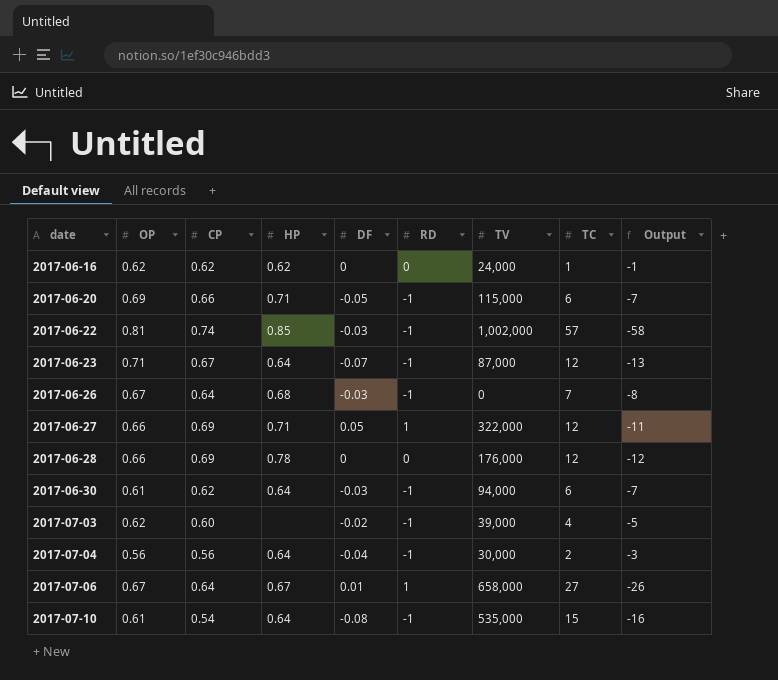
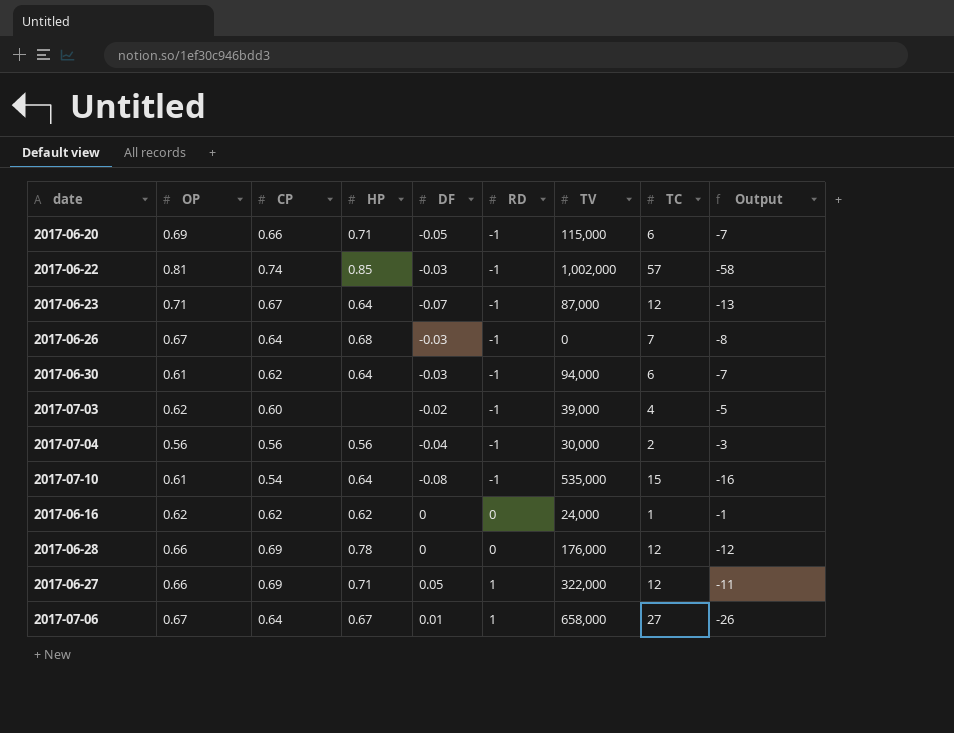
row order: date ascending -> RD ascending
2017-07-04 | HP: 0.64 -> 0.56

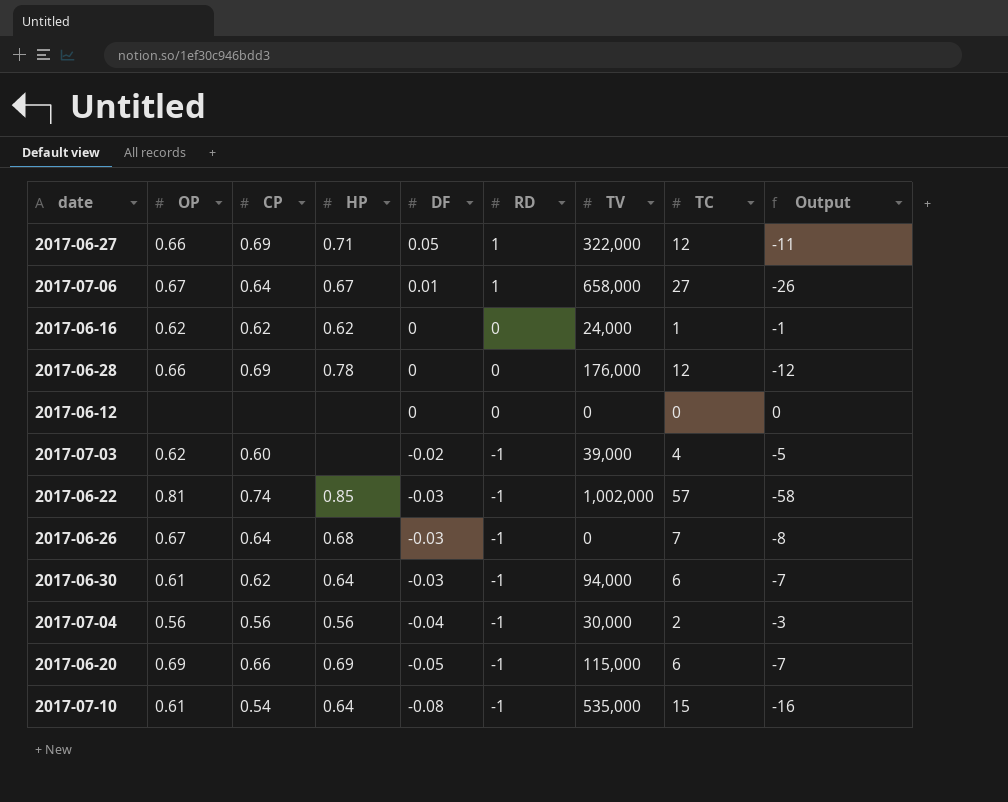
row order: RD ascending -> DF descending
row 2017-06-23: 0.71 | 0.67 | 0.64 | -0.07 | -1 | 87,000 | 12 | -13 -> none
row 2017-06-12: none -> none | none | none | 0 | 0 | 0 | 0 | 0
2017-06-20 | HP: 0.71 -> 0.69

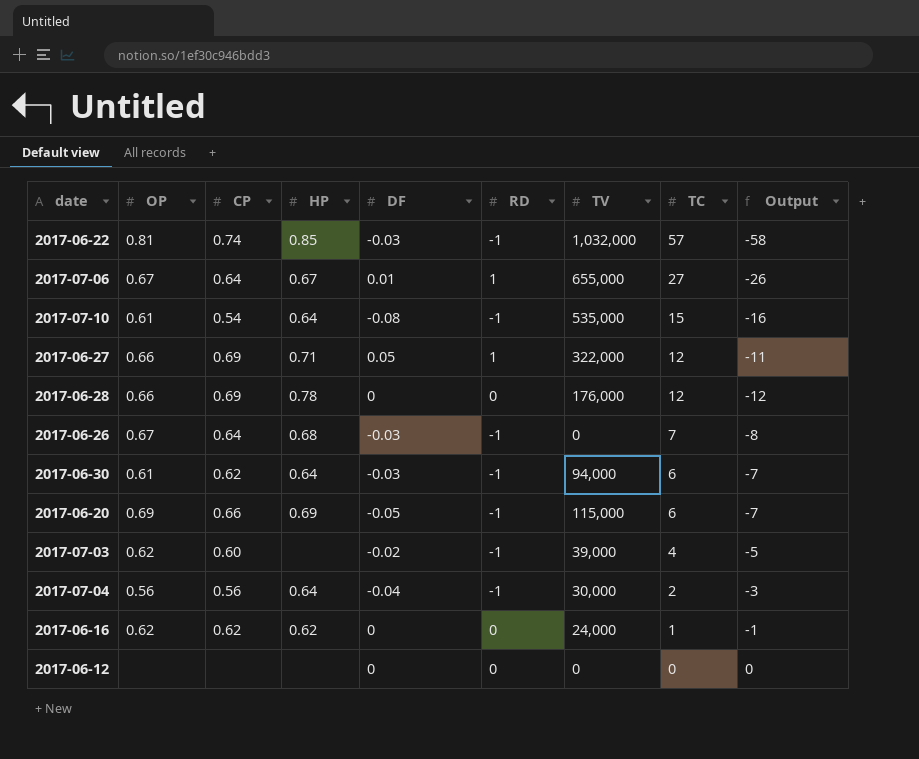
row order: DF descending -> TC descending
2017-06-22 | TV: 1,002,000 -> 1,032,000
2017-07-06 | TV: 658,000 -> 655,000
2017-07-04 | HP: 0.56 -> 0.64

